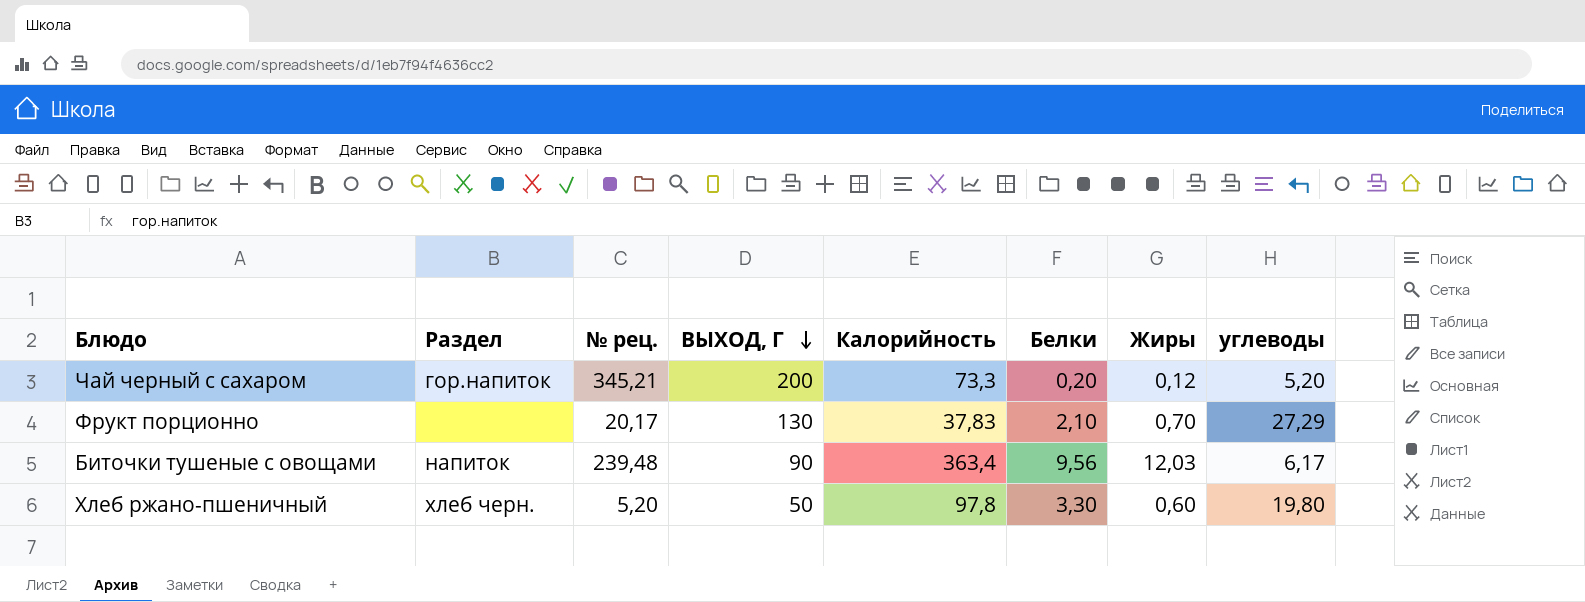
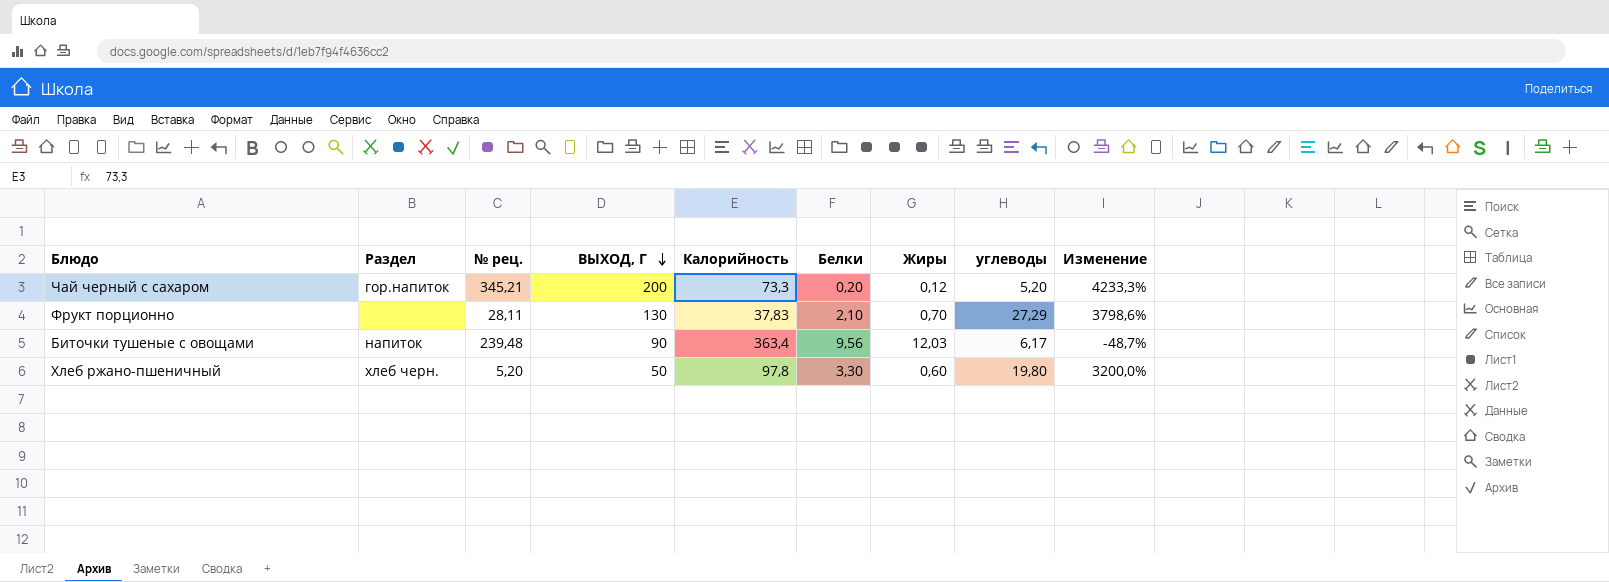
column Изменение | formula: none -> ([углеводы] - [Жиры]) / [Жиры]
Фрукт порционно | № рец.: 20,17 -> 28,11

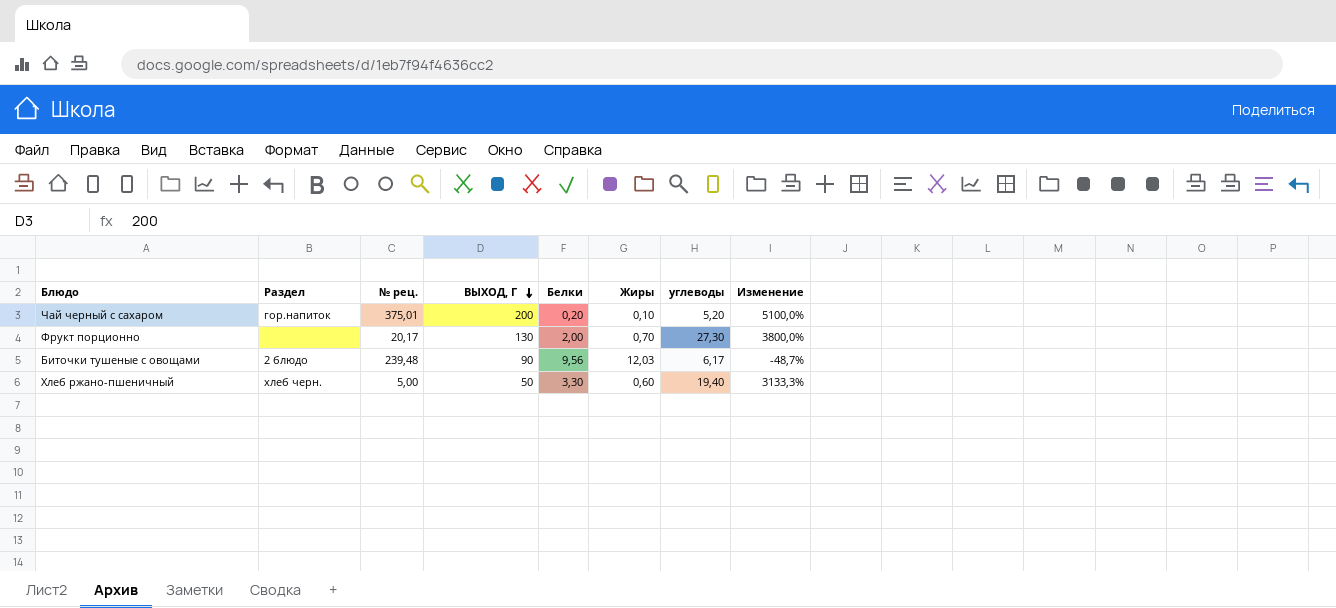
column Калорийность | position: 5 -> none
Чай черный с сахаром | № рец.: 345,21 -> 375,01
Чай черный с сахаром | Жиры: 0,12 -> 0,10
Чай черный с сахаром | Изменение: 4233,3% -> 5100,0%
Фрукт порционно | № рец.: 28,11 -> 20,17
Фрукт порционно | Белки: 2,10 -> 2,00
Фрукт порционно | углеводы: 27,29 -> 27,30
Фрукт порционно | Изменение: 3798,6% -> 3800,0%
Биточки тушеные с овощами | Раздел: напиток -> 2 блюдо
Хлеб ржано-пшеничный | № рец.: 5,20 -> 5,00
Хлеб ржано-пшеничный | углеводы: 19,80 -> 19,40
Хлеб ржано-пшеничный | Изменение: 3200,0% -> 3133,3%

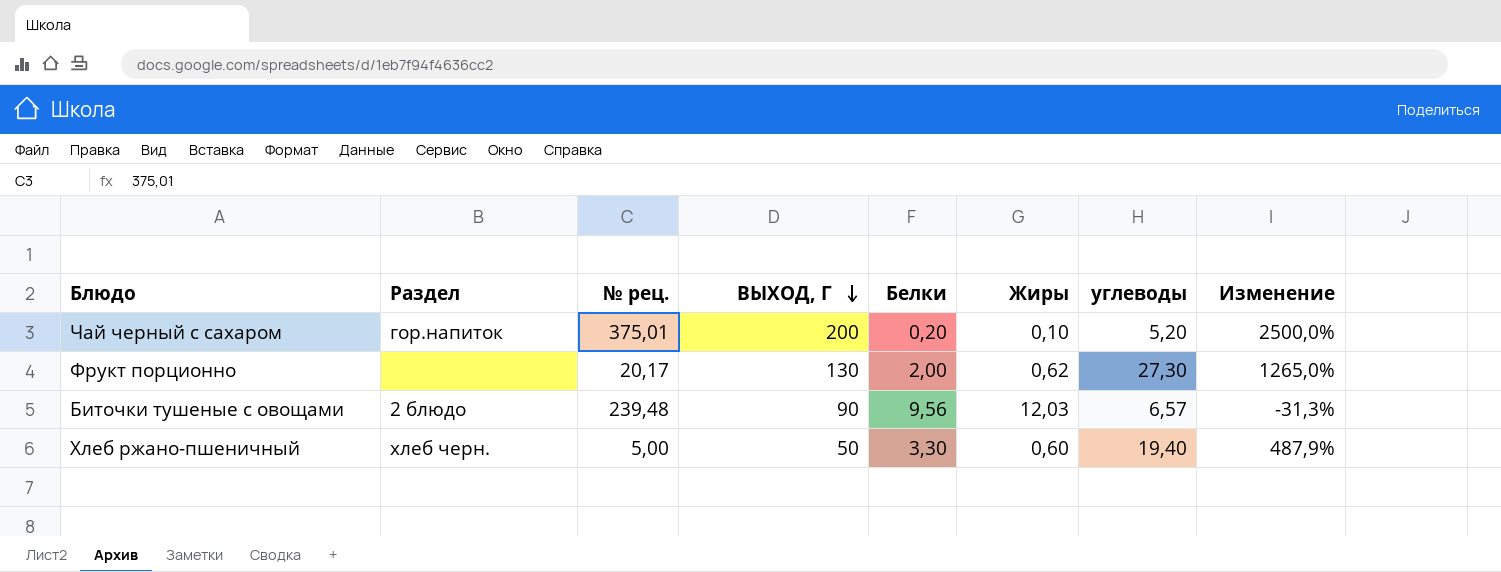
column Изменение | formula: ([углеводы] - [Жиры]) / [Жиры] -> ([углеводы] - [Белки]) / [Белки]
Фрукт порционно | Жиры: 0,70 -> 0,62
Биточки тушеные с овощами | углеводы: 6,17 -> 6,57

